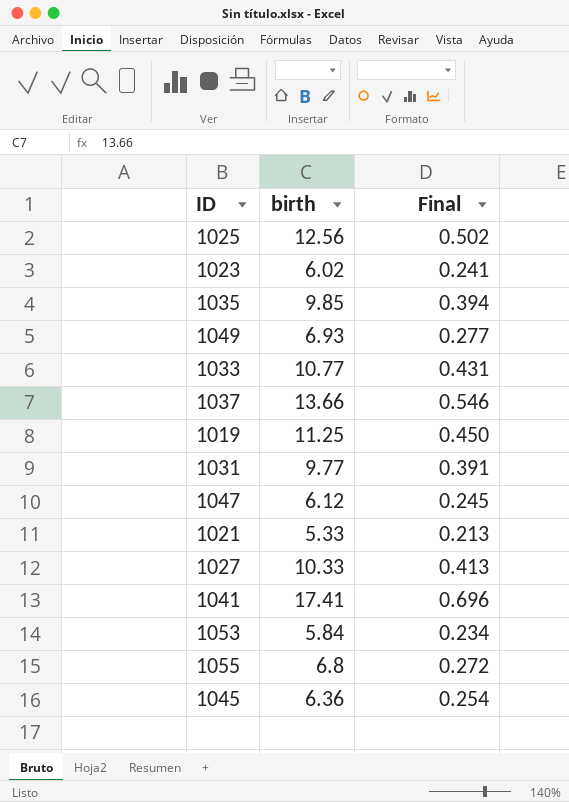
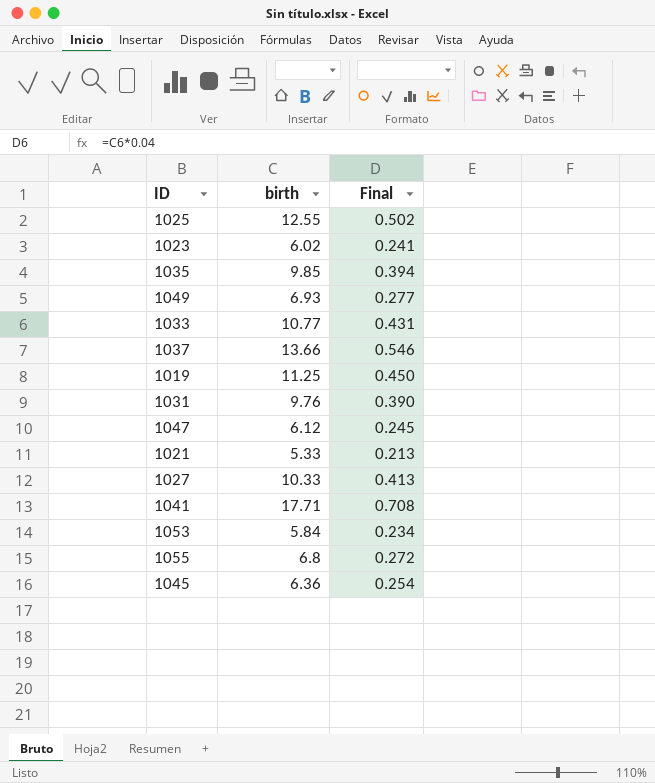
1025 | birth: 12.56 -> 12.55
1031 | birth: 9.77 -> 9.76
1031 | Final: 0.391 -> 0.390
1041 | birth: 17.41 -> 17.71
1041 | Final: 0.696 -> 0.708

